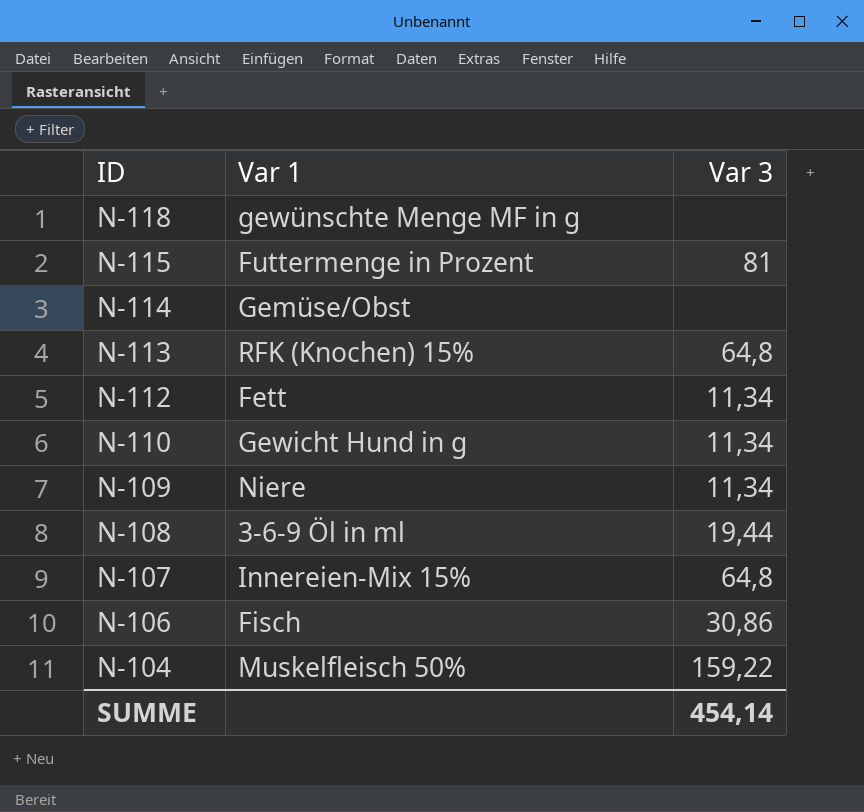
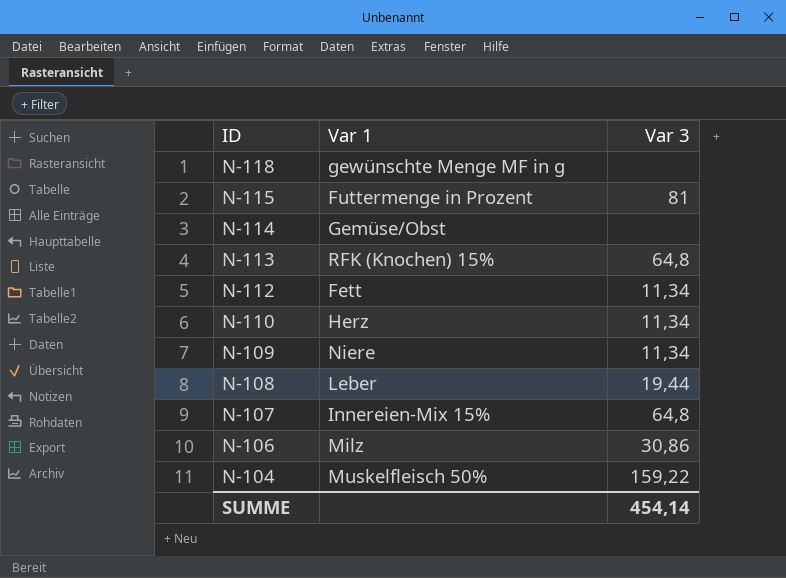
N-110 | Var 1: Gewicht Hund in g -> Herz
N-108 | Var 1: 3-6-9 Öl in ml -> Leber
N-106 | Var 1: Fisch -> Milz

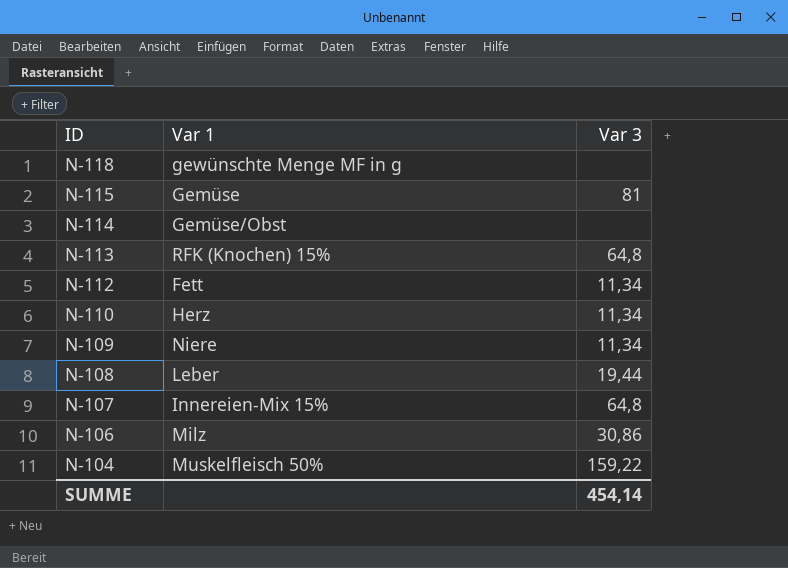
N-115 | Var 1: Futtermenge in Prozent -> Gemüse

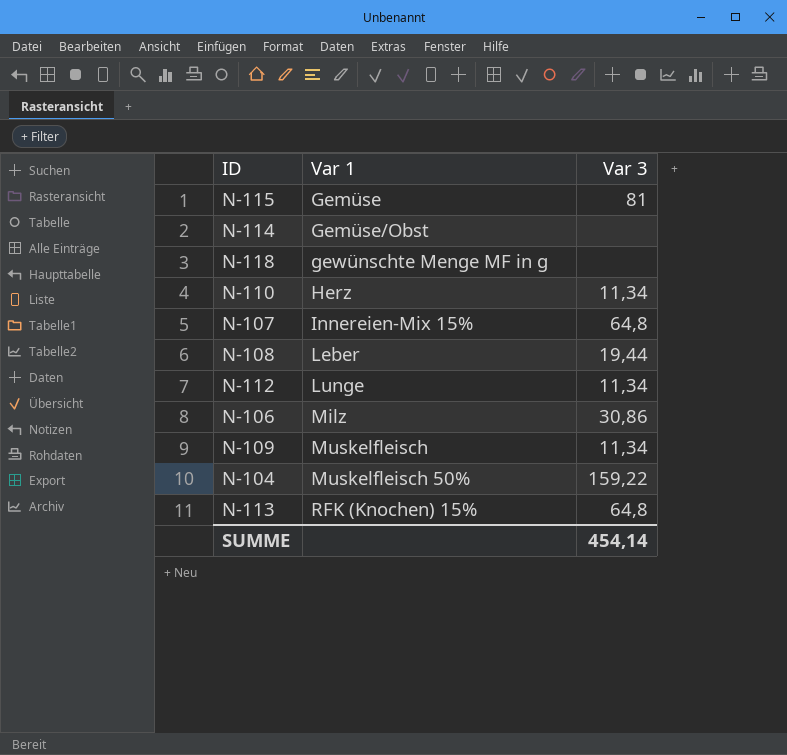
row order: ID descending -> Var 1 ascending
N-112 | Var 1: Fett -> Lunge
N-109 | Var 1: Niere -> Muskelfleisch

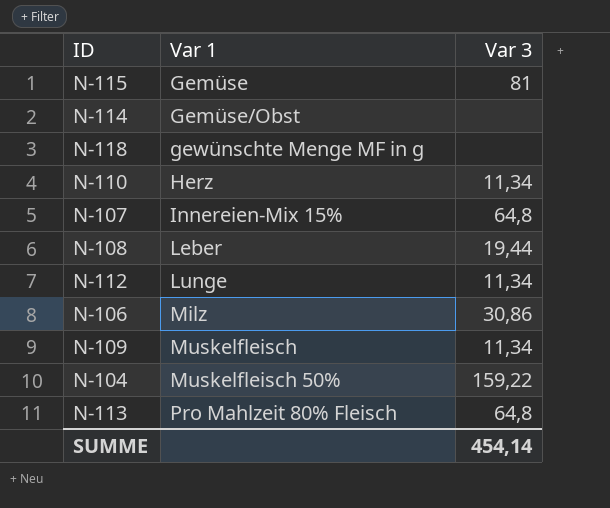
N-113 | Var 1: RFK (Knochen) 15% -> Pro Mahlzeit 80% Fleisch

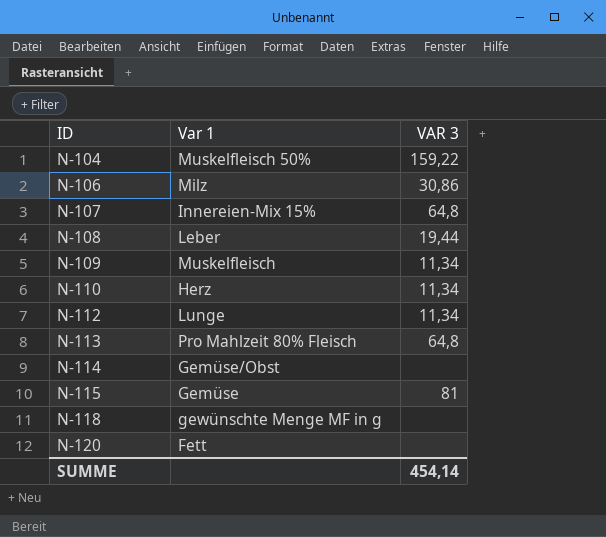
row order: Var 1 ascending -> ID ascending
column name: Var 3 -> VAR 3
row N-120: none -> Fett | none

